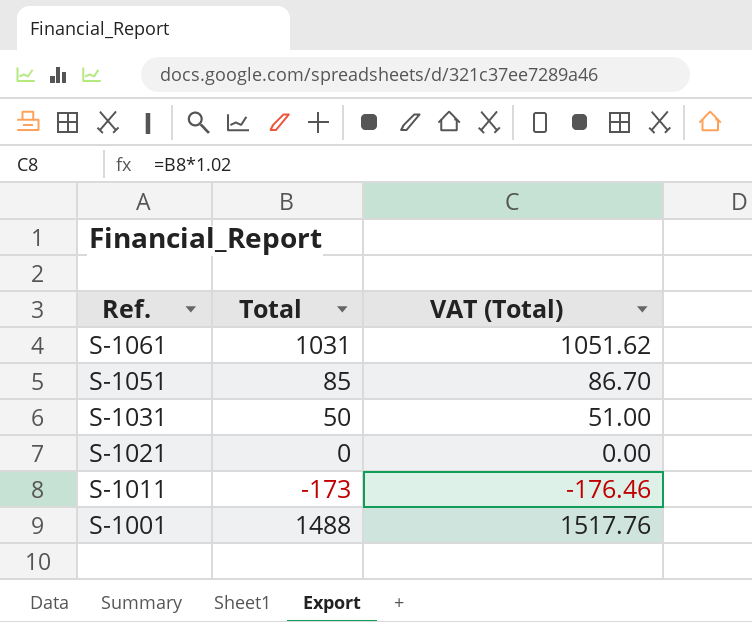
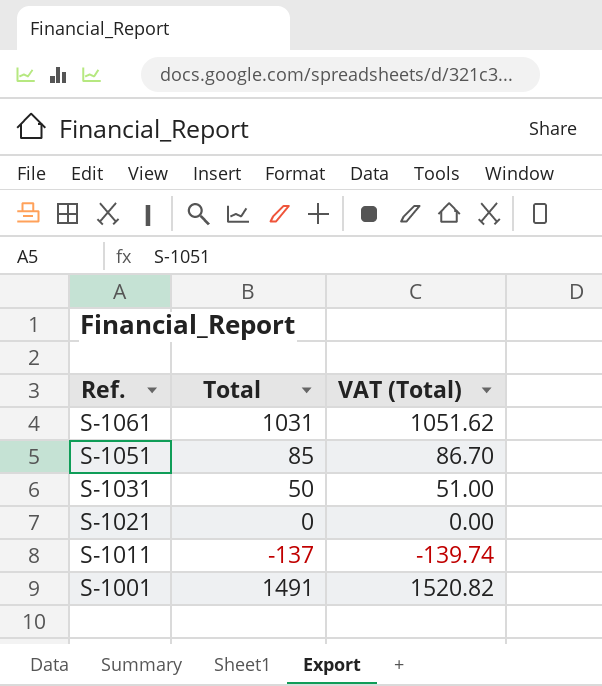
S-1011 | Total: -173 -> -137
S-1011 | VAT (Total): -176.46 -> -139.74
S-1001 | Total: 1488 -> 1491
S-1001 | VAT (Total): 1517.76 -> 1520.82

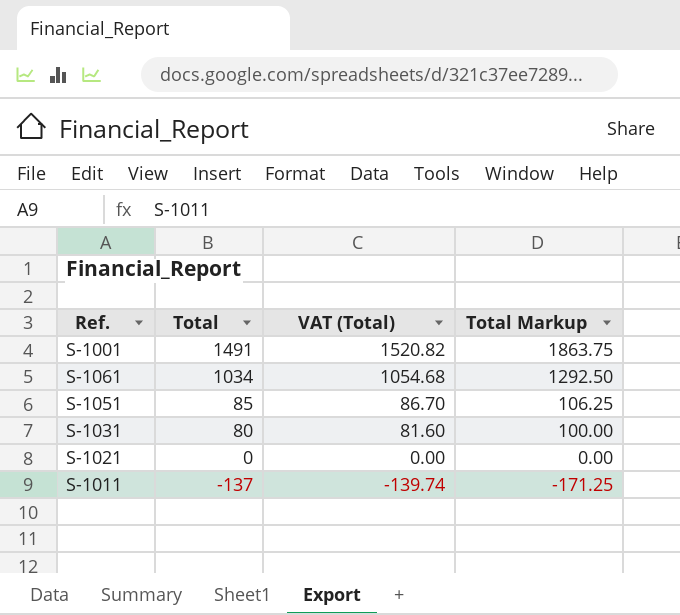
row order: Ref. descending -> Total descending
column Total Markup | formula: none -> [Total] * 1.25
S-1061 | Total: 1031 -> 1034
S-1061 | VAT (Total): 1051.62 -> 1054.68
S-1031 | Total: 50 -> 80
S-1031 | VAT (Total): 51.00 -> 81.60

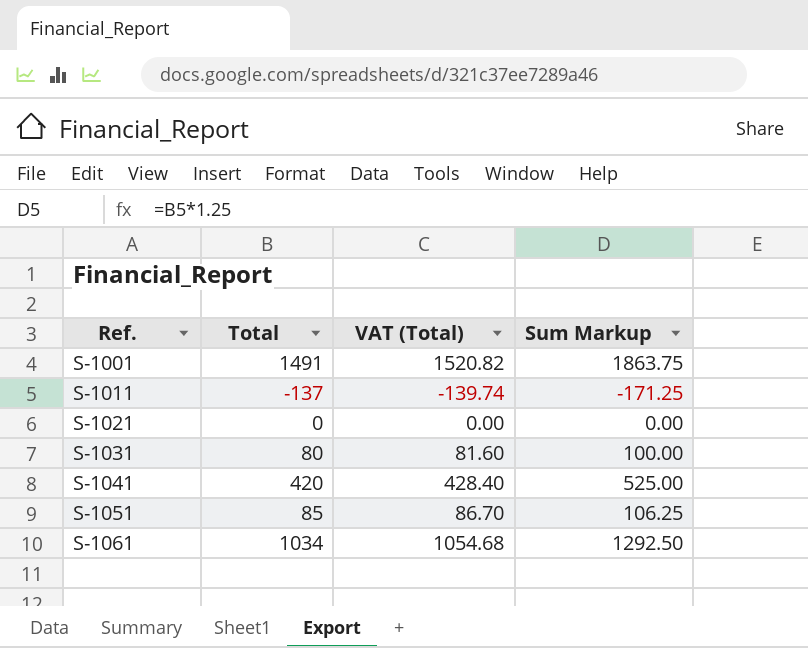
row order: Total descending -> Ref. ascending
column name: Total Markup -> Sum Markup
row S-1041: none -> 420 | 428.40 | 525.00

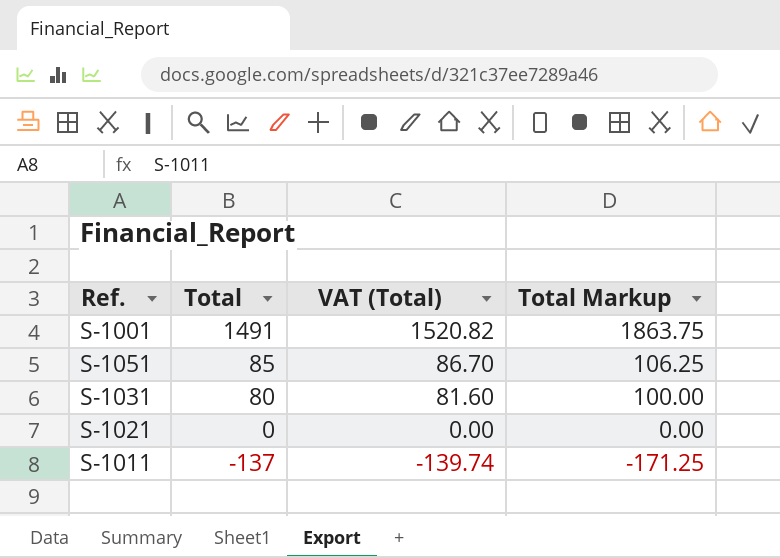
row order: Ref. ascending -> Total descending
column name: Sum Markup -> Total Markup
row S-1041: 420 | 428.40 | 525.00 -> none
row S-1061: 1034 | 1054.68 | 1292.50 -> none

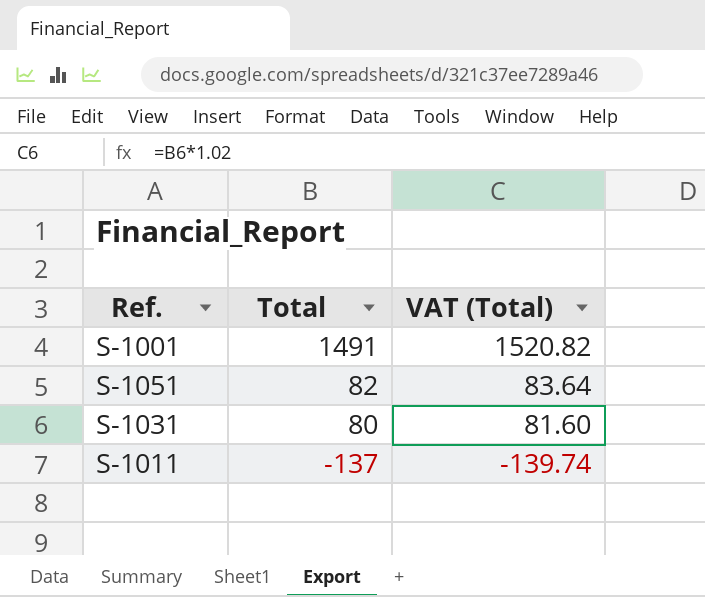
column Total Markup | formula: [Total] * 1.25 -> none
row S-1021: 0 | 0.00 | 0.00 -> none
S-1051 | Total: 85 -> 82
S-1051 | VAT (Total): 86.70 -> 83.64

